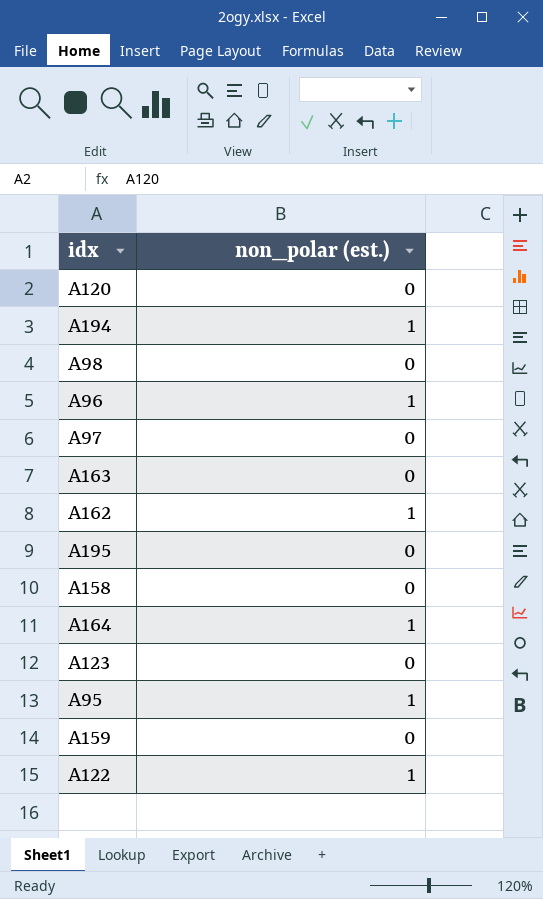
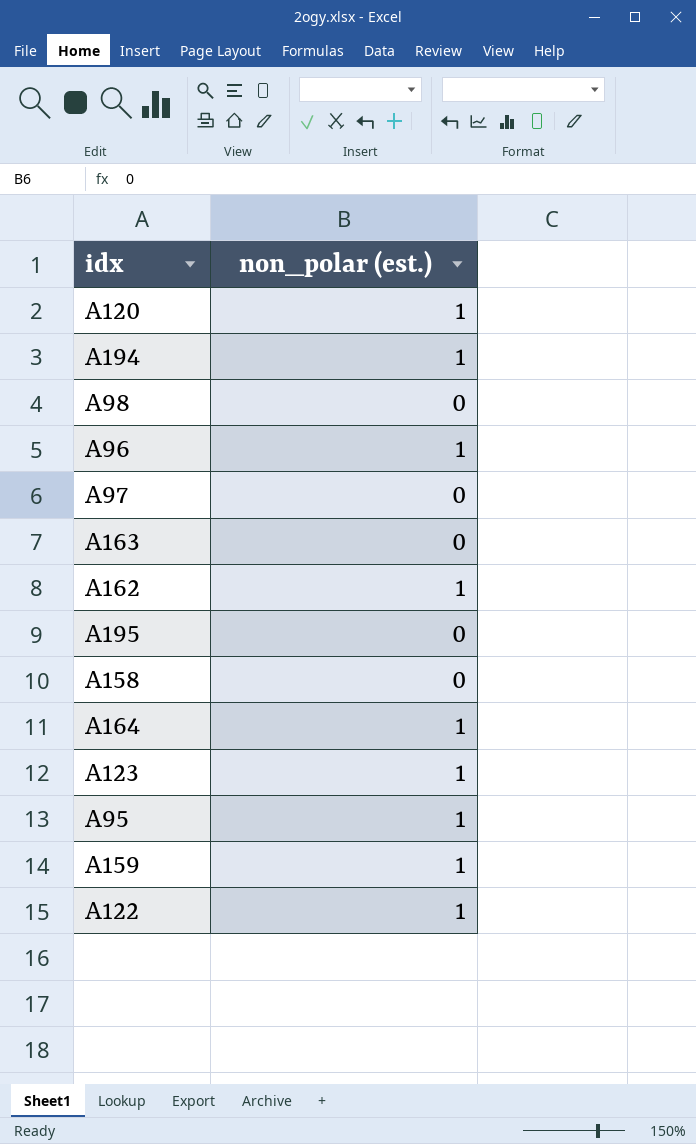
A120 | non_polar (est.): 0 -> 1
A123 | non_polar (est.): 0 -> 1
A159 | non_polar (est.): 0 -> 1

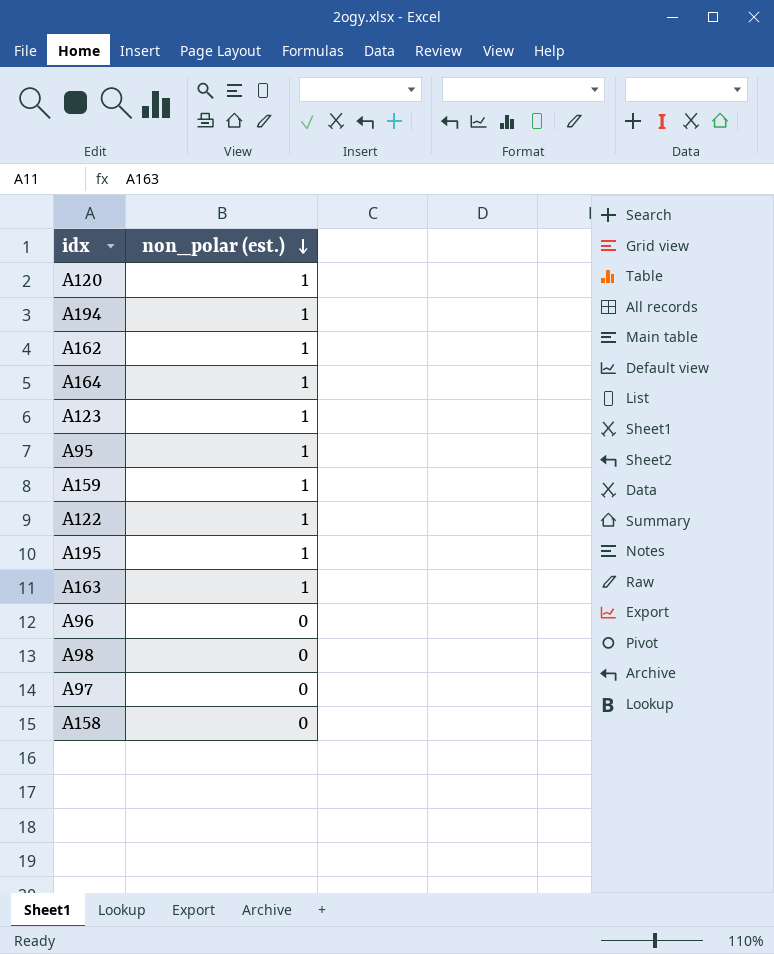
row order: none -> non_polar (est.) descending
A195 | non_polar (est.): 0 -> 1
A163 | non_polar (est.): 0 -> 1
A96 | non_polar (est.): 1 -> 0

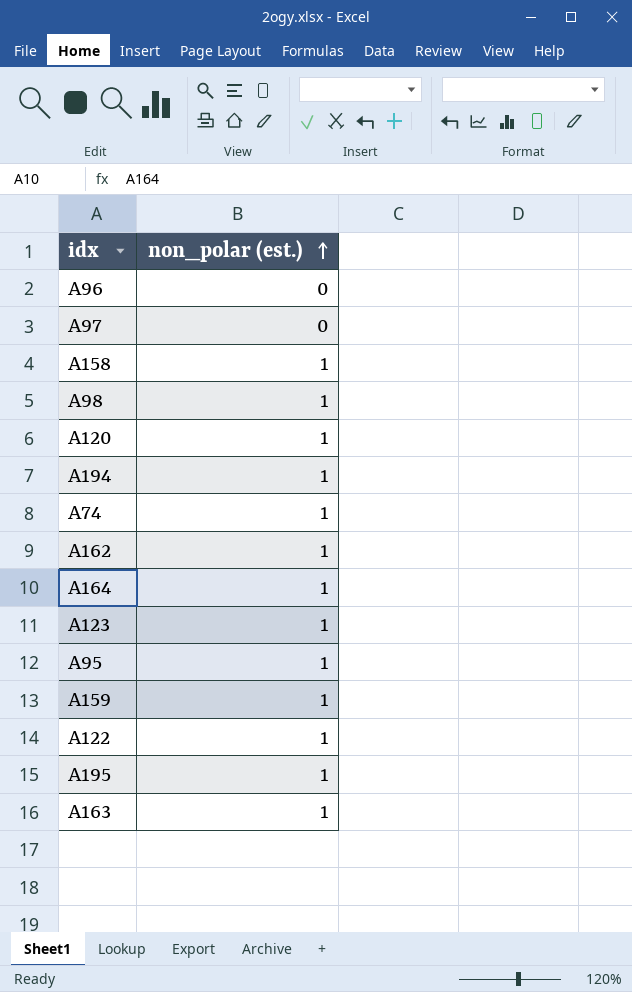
row order: non_polar (est.) descending -> non_polar (est.) ascending
A158 | non_polar (est.): 0 -> 1
A98 | non_polar (est.): 0 -> 1
row A74: none -> 1

